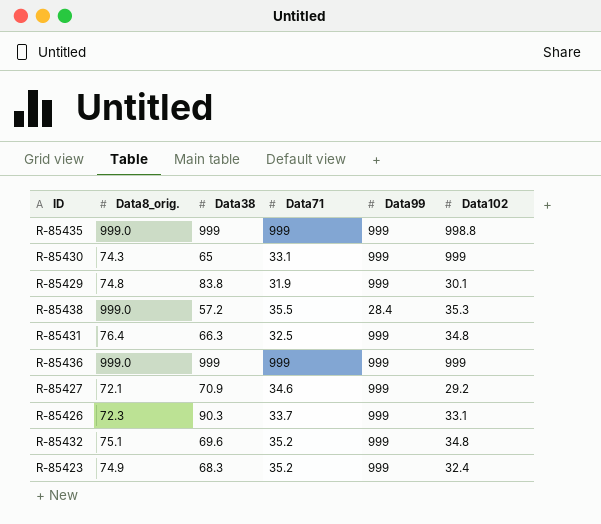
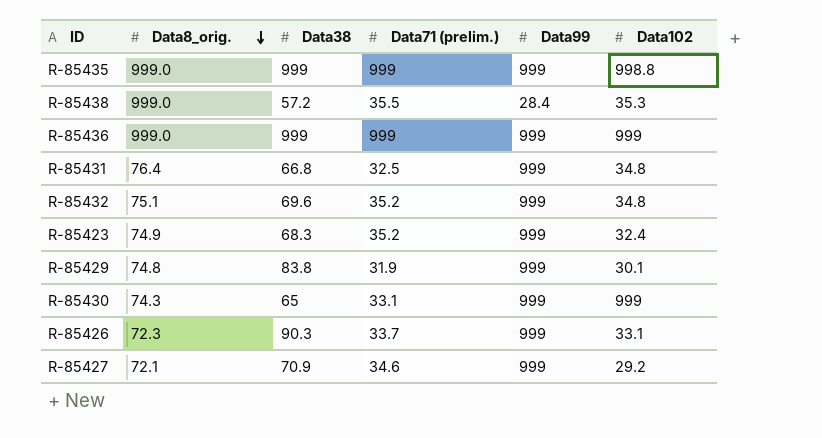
row order: none -> Data8_orig. descending
column name: Data71 -> Data71 (prelim.)
R-85431 | Data38: 66.3 -> 66.8

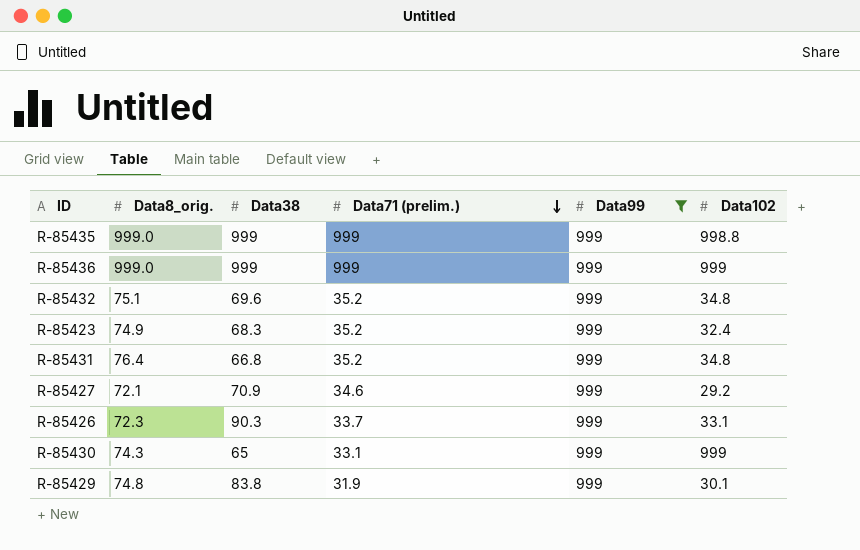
filter: none -> Data99 = 999
row order: Data8_orig. descending -> Data71 (prelim.) descending
R-85431 | Data71 (prelim.): 32.5 -> 35.2

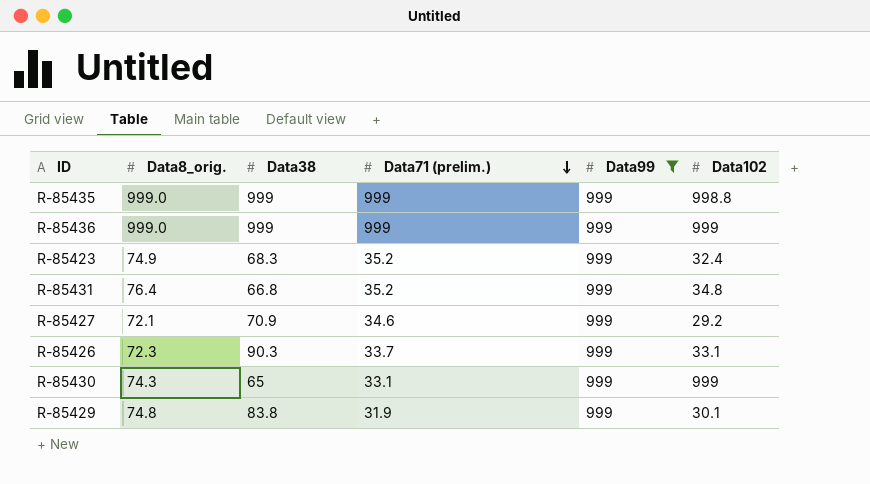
row R-85432: 75.1 | 69.6 | 35.2 | 999 | 34.8 -> none

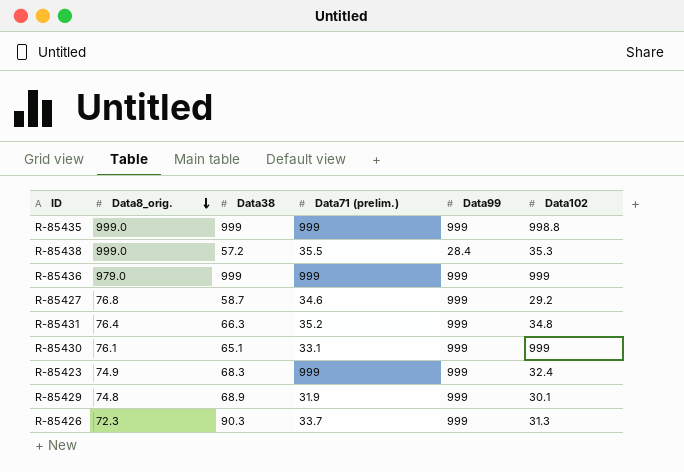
filter: Data99 = 999 -> none
row order: Data71 (prelim.) descending -> Data8_orig. descending
R-85436 | Data8_orig.: 999.0 -> 979.0
R-85427 | Data8_orig.: 72.1 -> 76.8
R-85427 | Data38: 70.9 -> 58.7
R-85431 | Data38: 66.8 -> 66.3
R-85430 | Data8_orig.: 74.3 -> 76.1
R-85430 | Data38: 65 -> 65.1
R-85423 | Data71 (prelim.): 35.2 -> 999
R-85429 | Data38: 83.8 -> 68.9
R-85426 | Data102: 33.1 -> 31.3

